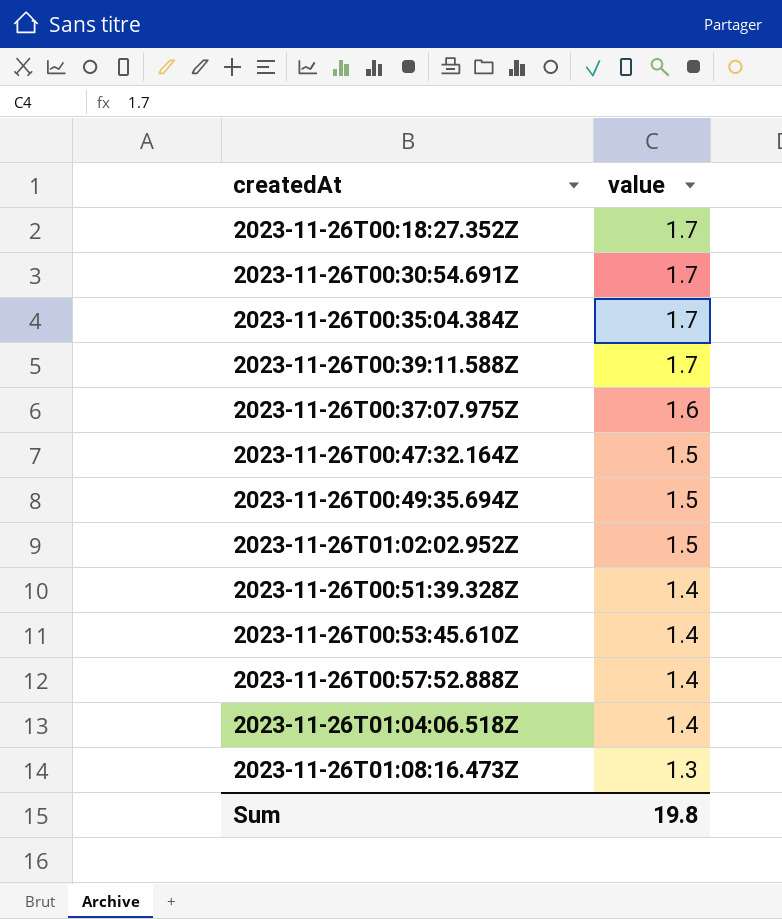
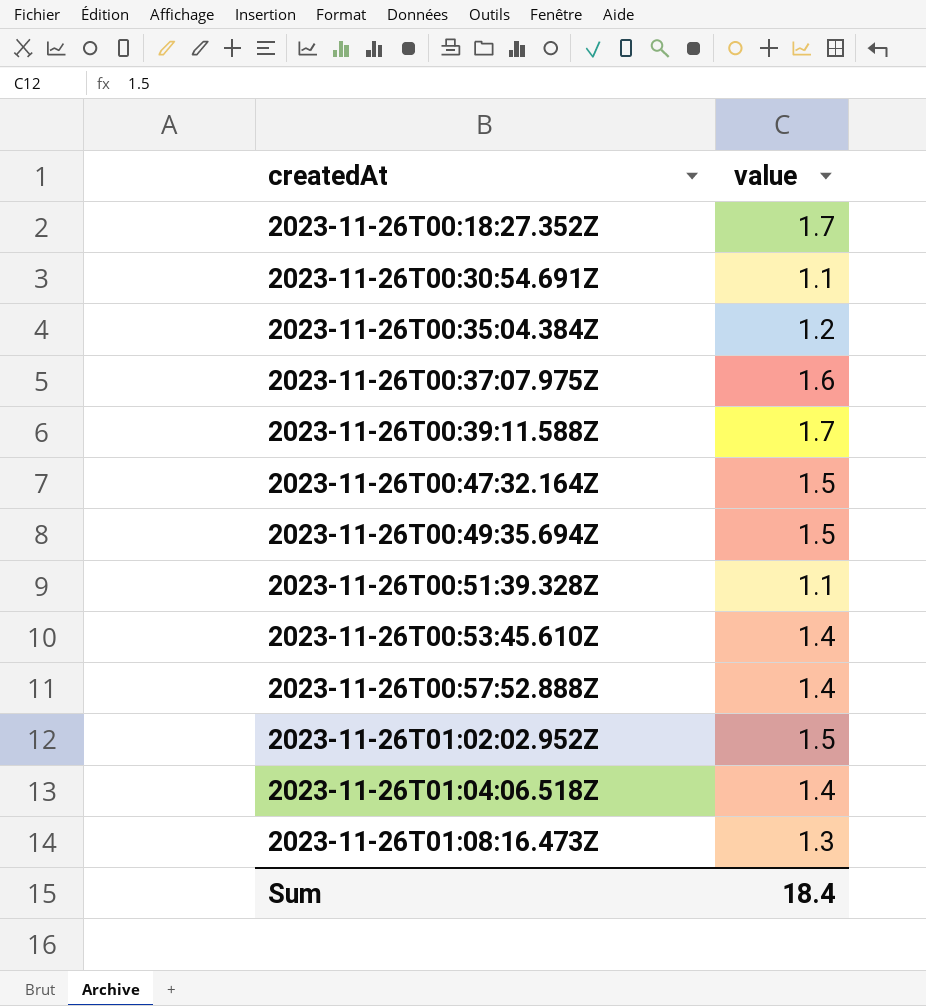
row order: value descending -> createdAt ascending
2023-11-26T00:30:54.691Z | value: 1.7 -> 1.1
2023-11-26T00:35:04.384Z | value: 1.7 -> 1.2
2023-11-26T00:51:39.328Z | value: 1.4 -> 1.1
Sum | value: 19.8 -> 18.4

